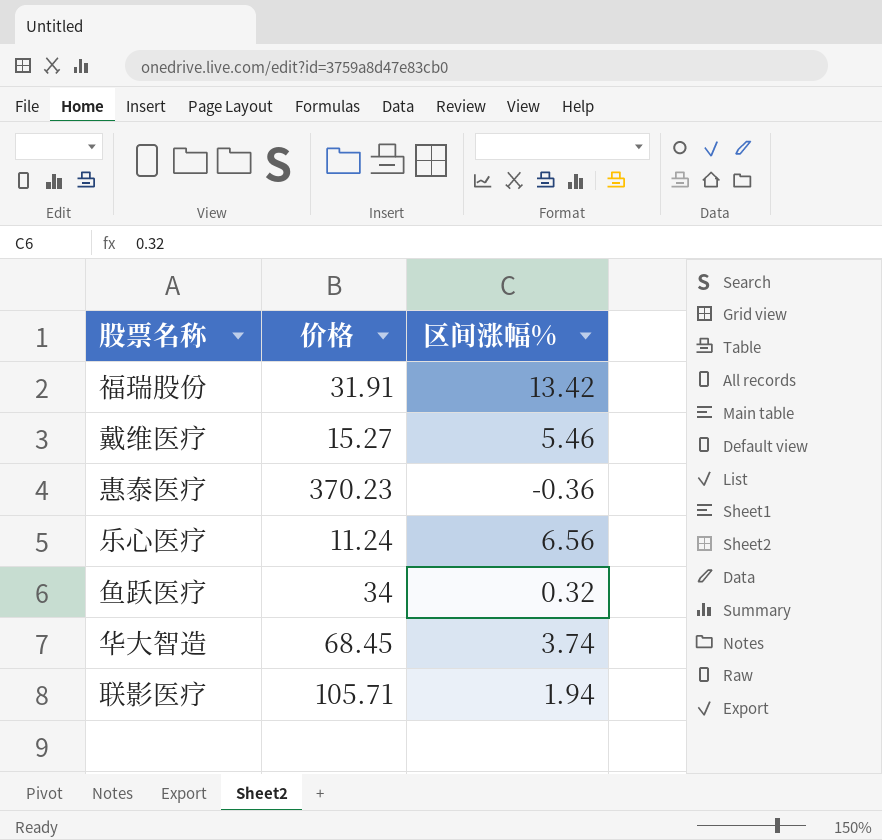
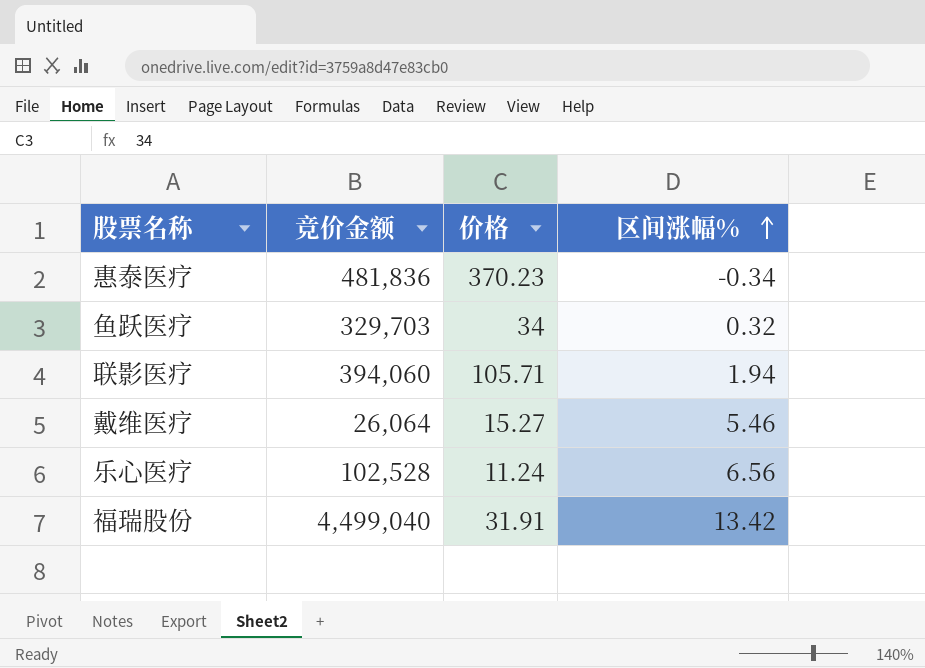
row order: none -> 区间涨幅% ascending
column 竞价金额 | position: none -> 2
row 华大智造: 68.45 | 3.74 -> none
惠泰医疗 | 区间涨幅%: -0.36 -> -0.34

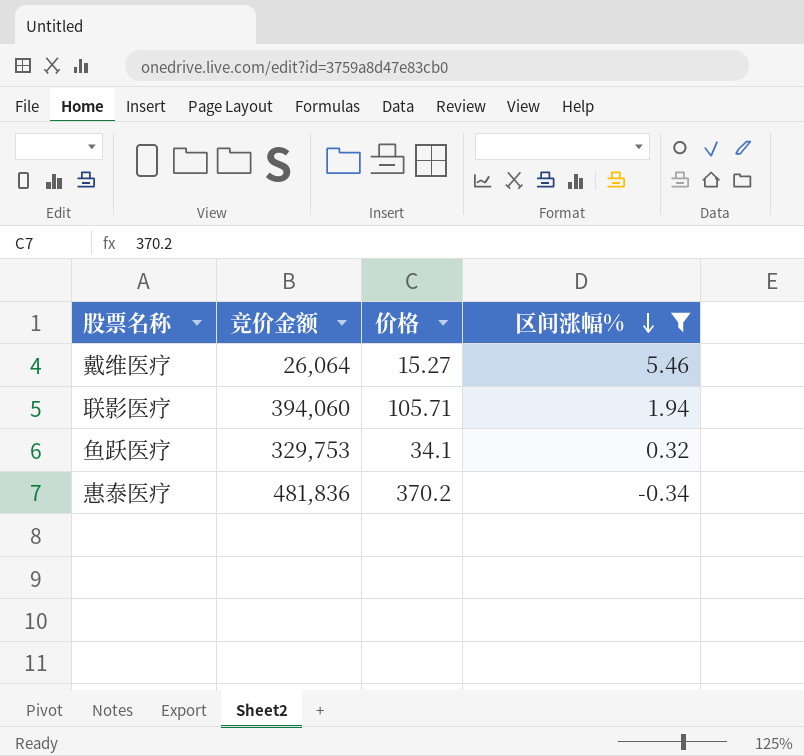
filter: none -> 区间涨幅% <= 5.46
row order: 区间涨幅% ascending -> 区间涨幅% descending
鱼跃医疗 | 竞价金额: 329,703 -> 329,753
鱼跃医疗 | 价格: 34 -> 34.1
惠泰医疗 | 价格: 370.23 -> 370.2

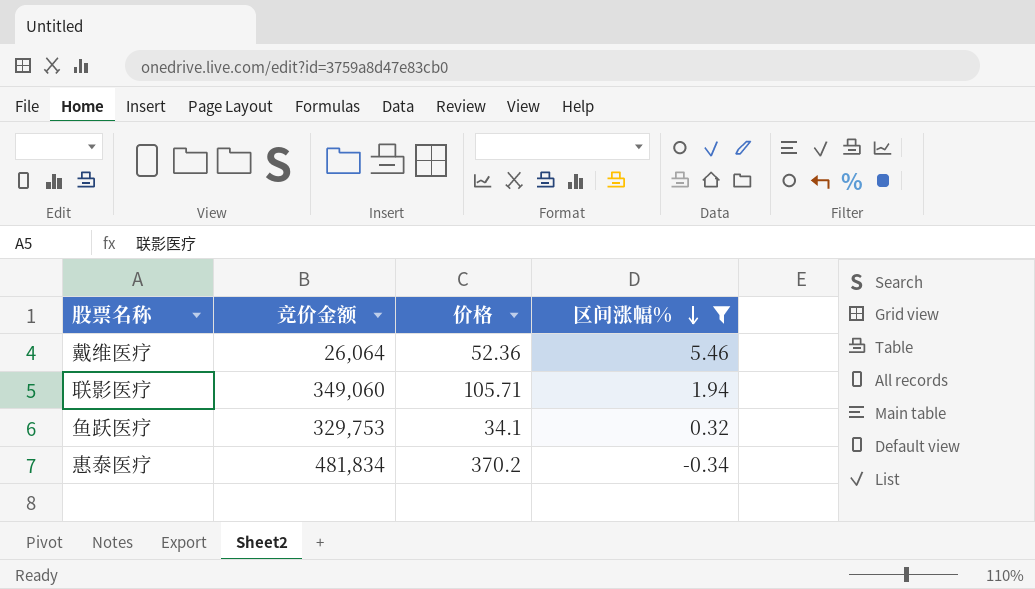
戴维医疗 | 价格: 15.27 -> 52.36
联影医疗 | 竞价金额: 394,060 -> 349,060
惠泰医疗 | 竞价金额: 481,836 -> 481,834

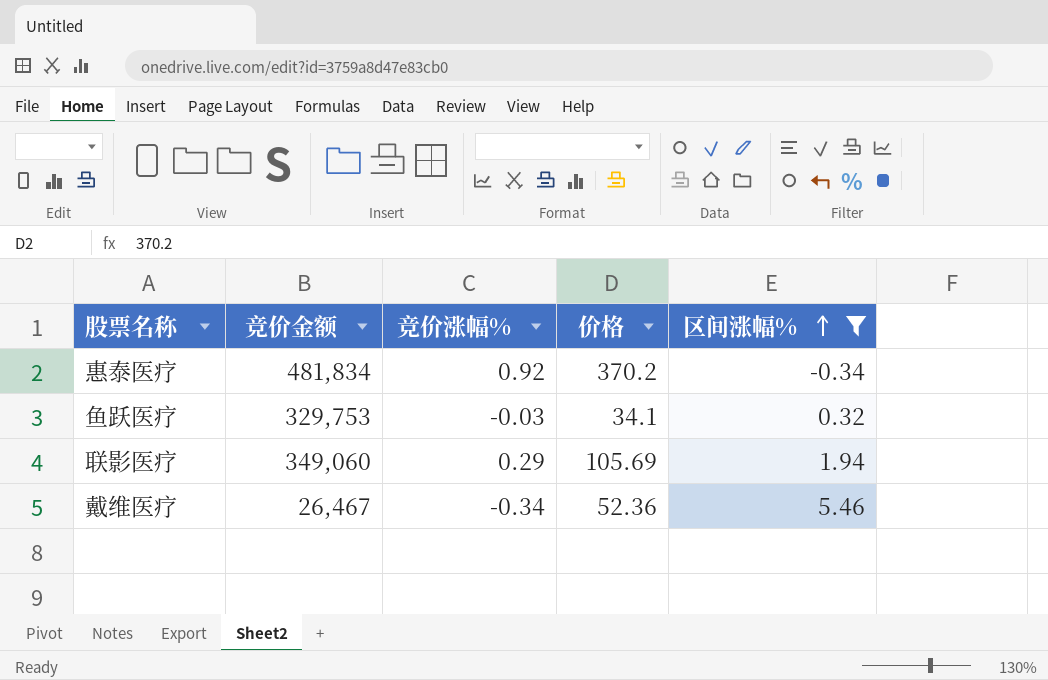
row order: 区间涨幅% descending -> 区间涨幅% ascending
column 竞价涨幅% | position: none -> 3
联影医疗 | 价格: 105.71 -> 105.69
戴维医疗 | 竞价金额: 26,064 -> 26,467

